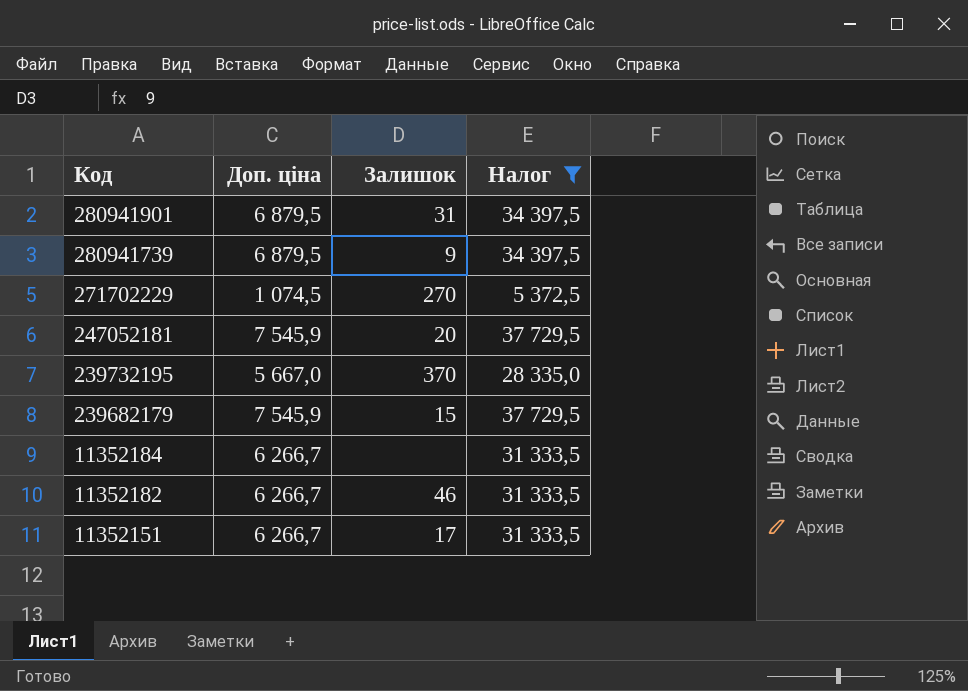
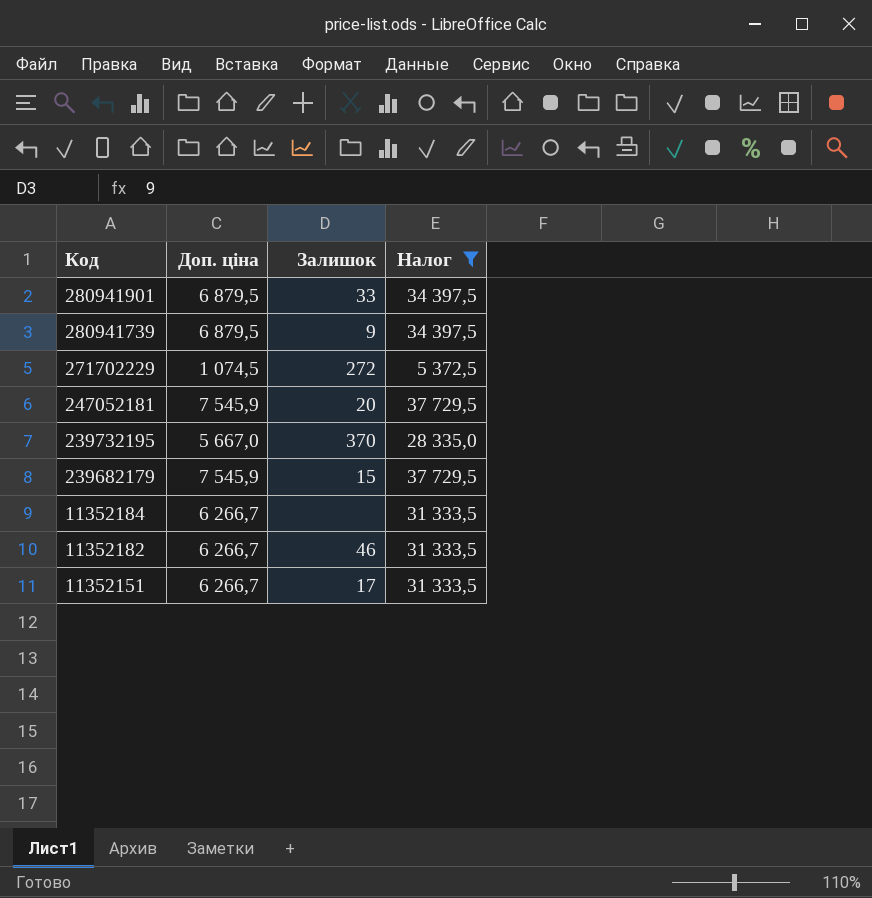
280941901 | Залишок: 31 -> 33
271702229 | Залишок: 270 -> 272

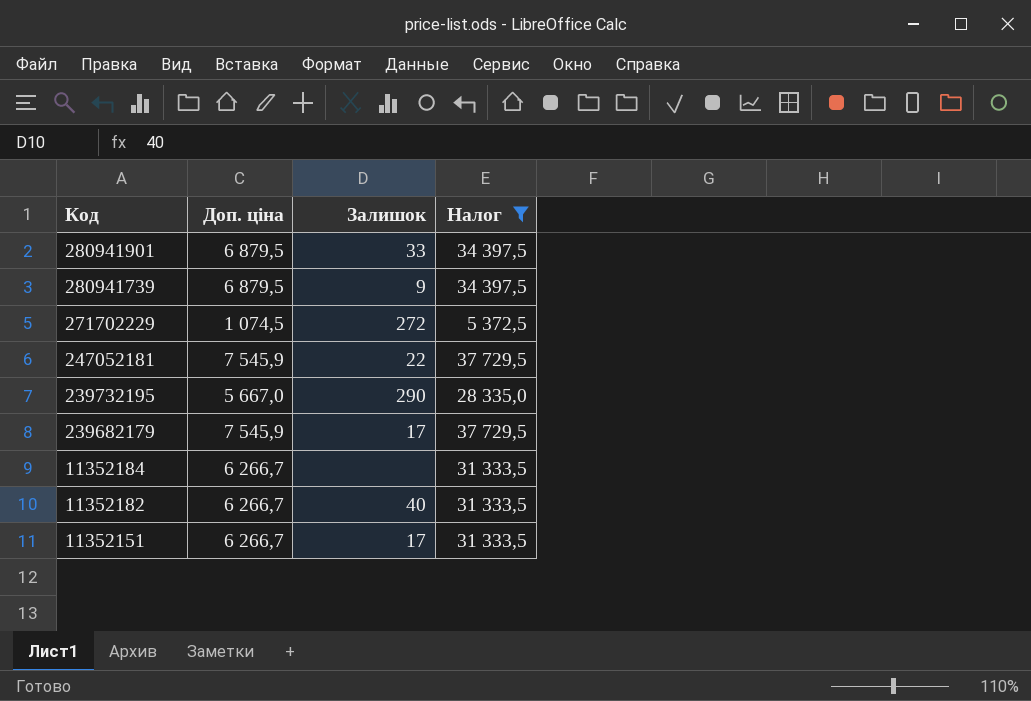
247052181 | Залишок: 20 -> 22
239732195 | Залишок: 370 -> 290
239682179 | Залишок: 15 -> 17
11352182 | Залишок: 46 -> 40

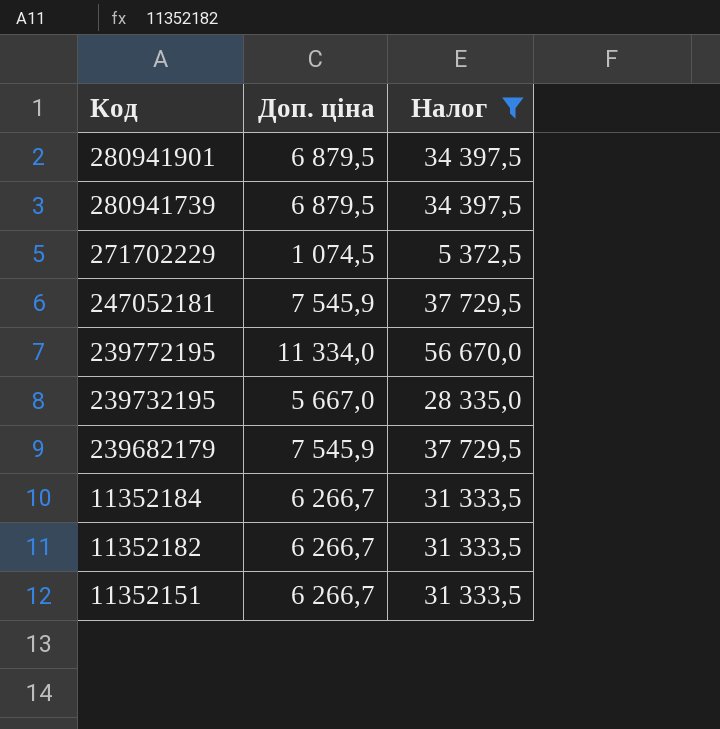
column Залишок | position: 3 -> none
row 239772195: none -> 11 334,0 | 56 670,0

